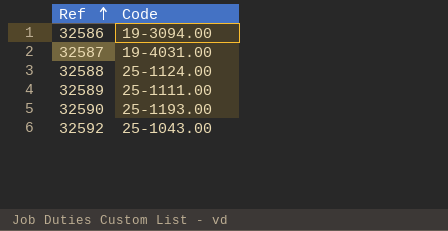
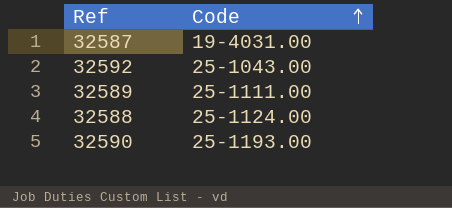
row order: Ref ascending -> Code ascending
row 32586: 19-3094.00 -> none

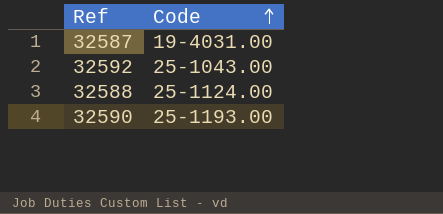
row 32589: 25-1111.00 -> none

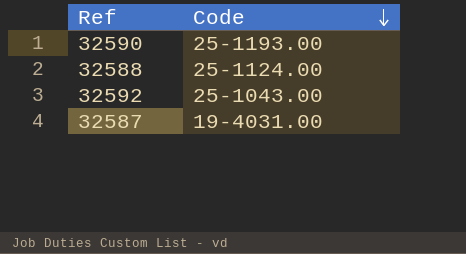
row order: Code ascending -> Code descending

